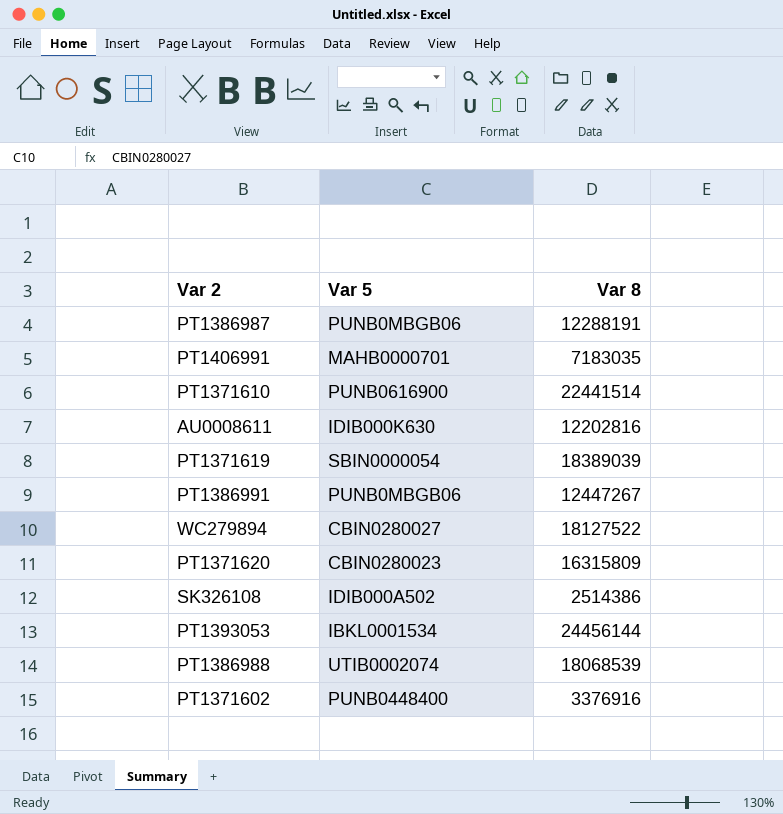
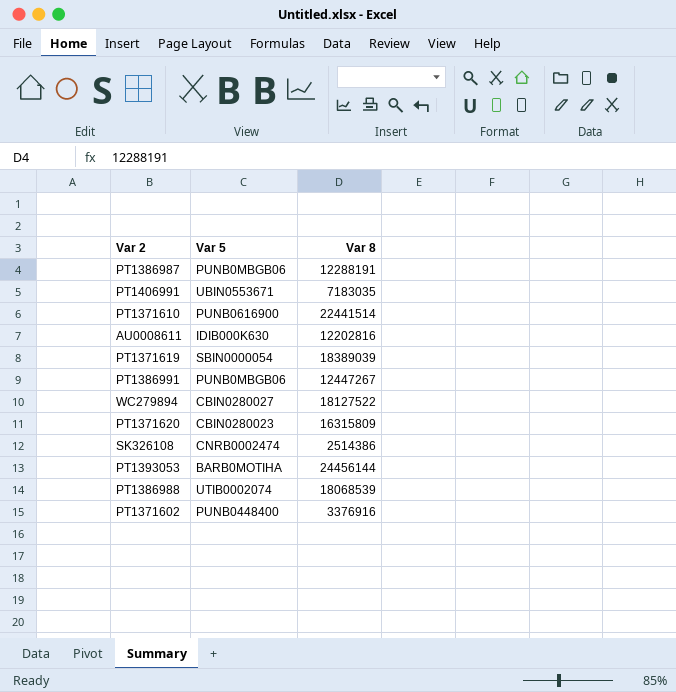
PT1406991 | Var 5: MAHB0000701 -> UBIN0553671
SK326108 | Var 5: IDIB000A502 -> CNRB0002474
PT1393053 | Var 5: IBKL0001534 -> BARB0MOTIHA

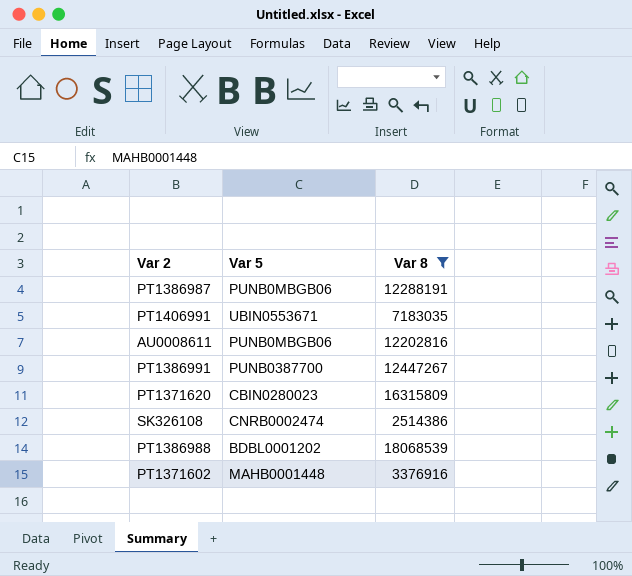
filter: none -> Var 8 <= 18068539
AU0008611 | Var 5: IDIB000K630 -> PUNB0MBGB06
PT1386991 | Var 5: PUNB0MBGB06 -> PUNB0387700
PT1386988 | Var 5: UTIB0002074 -> BDBL0001202
PT1371602 | Var 5: PUNB0448400 -> MAHB0001448

